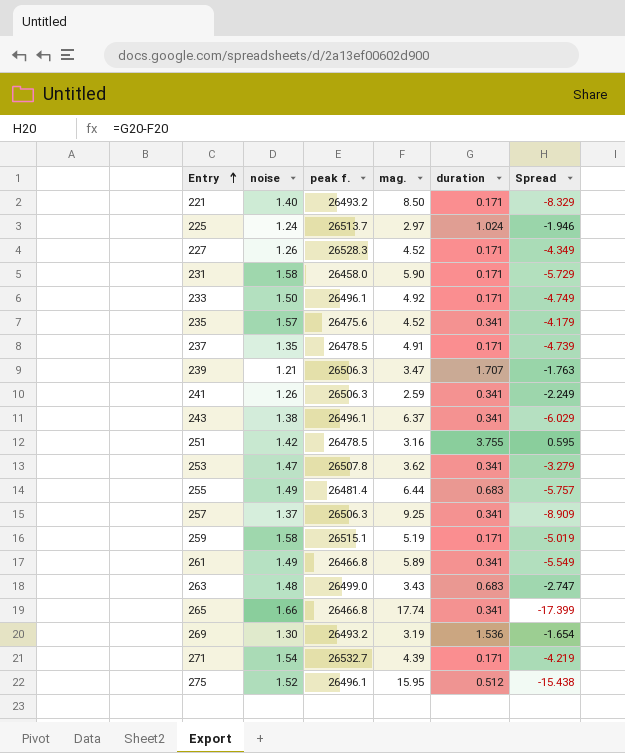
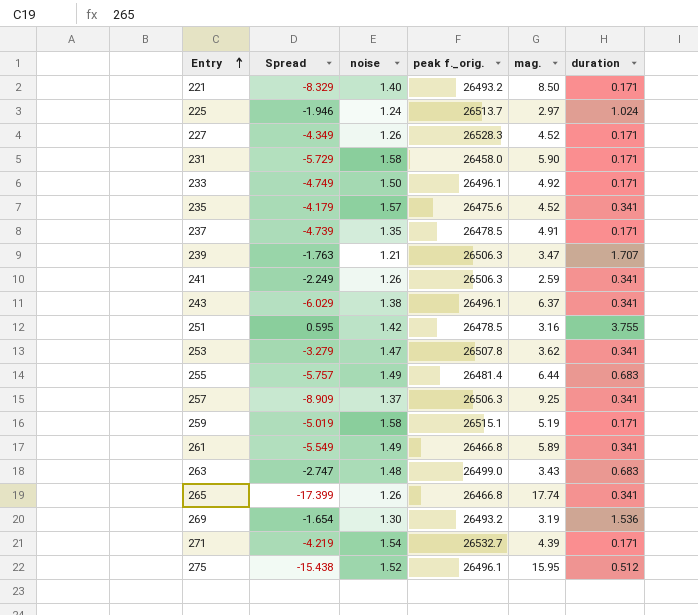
column Spread | position: 6 -> 2
column name: peak f. -> peak f._orig.
265 | noise: 1.66 -> 1.26

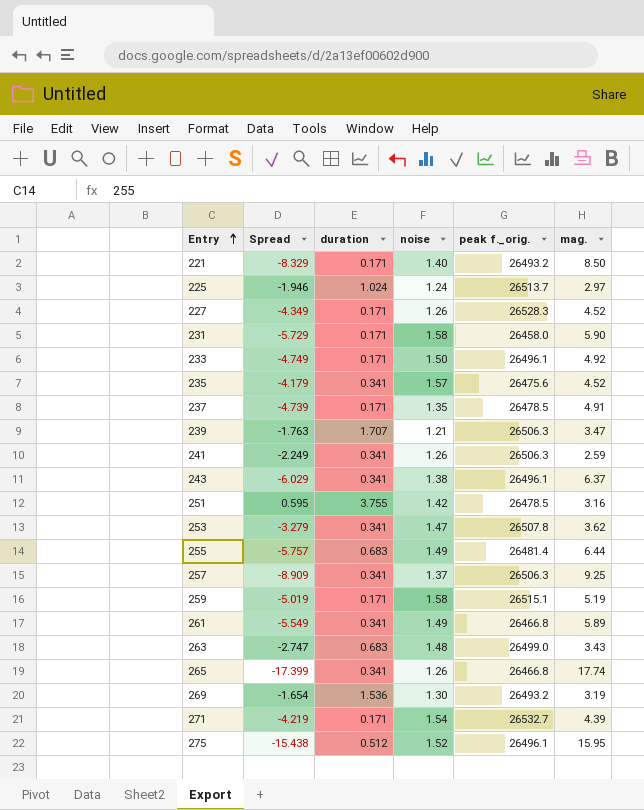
column duration | position: 6 -> 3

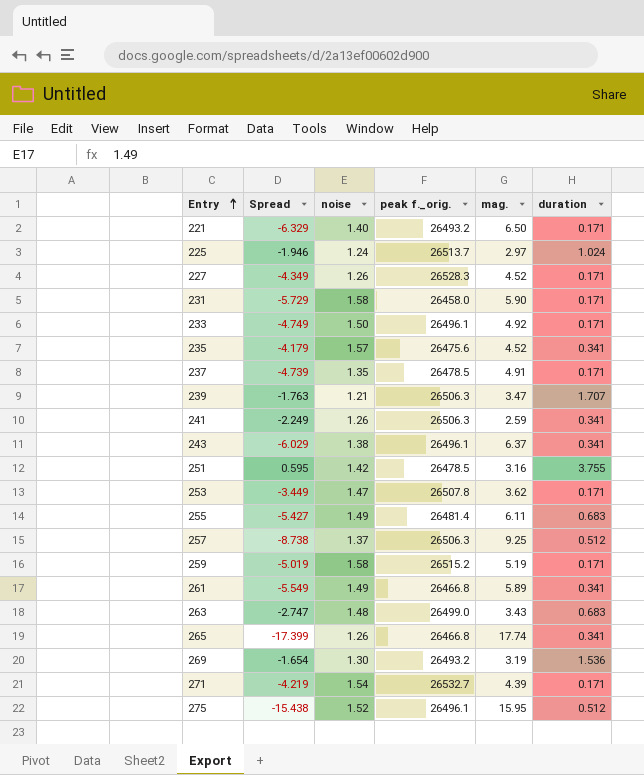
column duration | position: 3 -> 6
221 | Spread: -8.329 -> -6.329
221 | mag.: 8.50 -> 6.50
253 | Spread: -3.279 -> -3.449
253 | duration: 0.341 -> 0.171
255 | Spread: -5.757 -> -5.427
255 | mag.: 6.44 -> 6.11
257 | Spread: -8.909 -> -8.738
257 | duration: 0.341 -> 0.512
259 | peak f._orig.: 26515.1 -> 26515.2

